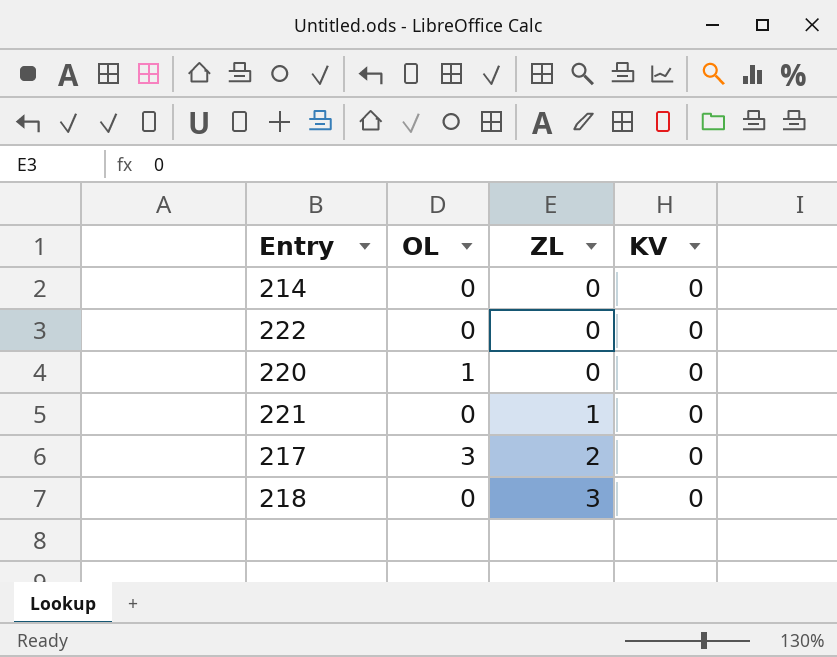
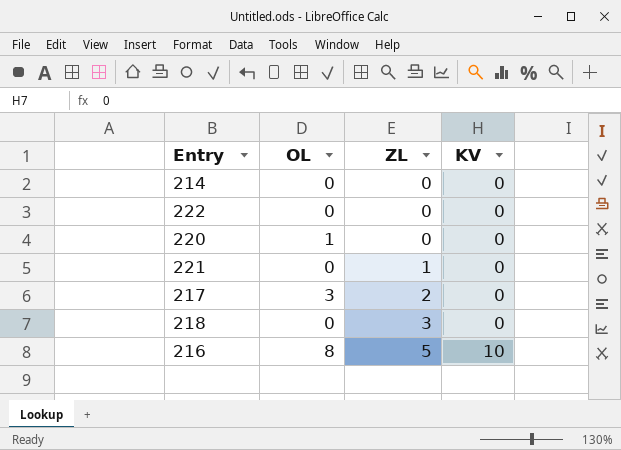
row 216: none -> 8 | 5 | 10

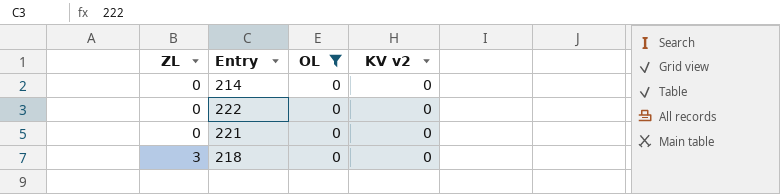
filter: none -> OL = 0
column ZL | position: 3 -> 1
column name: KV -> KV v2
221 | ZL: 1 -> 0

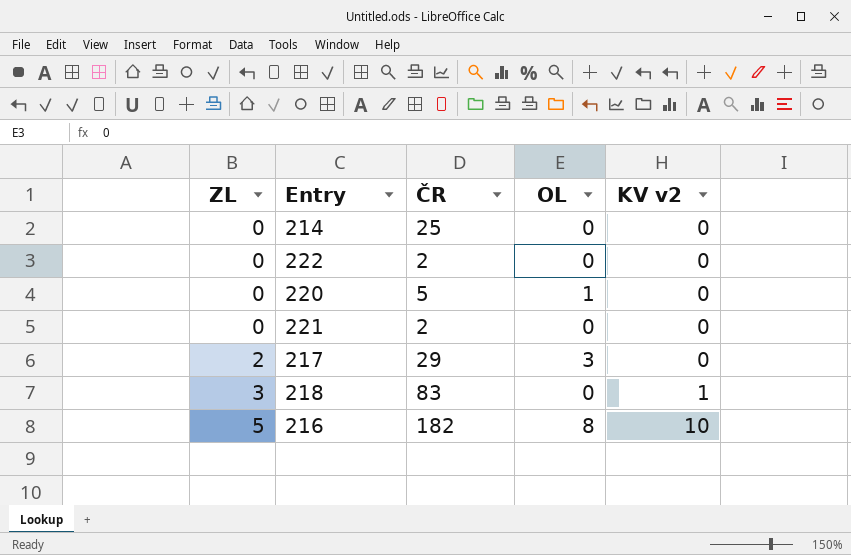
filter: OL = 0 -> none
column ČR | position: none -> 3
218 | KV v2: 0 -> 1

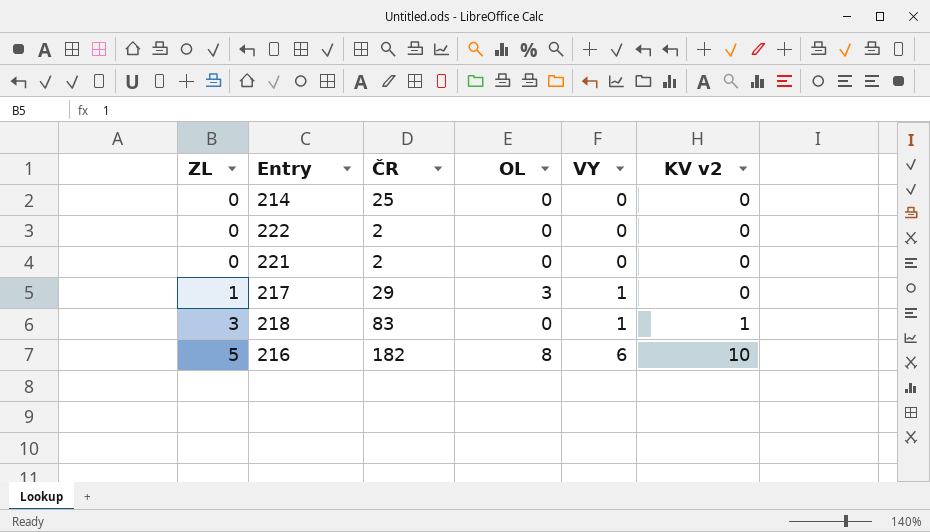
column VY | position: none -> 5
row 220: 0 | 5 | 1 | 0 -> none
217 | ZL: 2 -> 1

